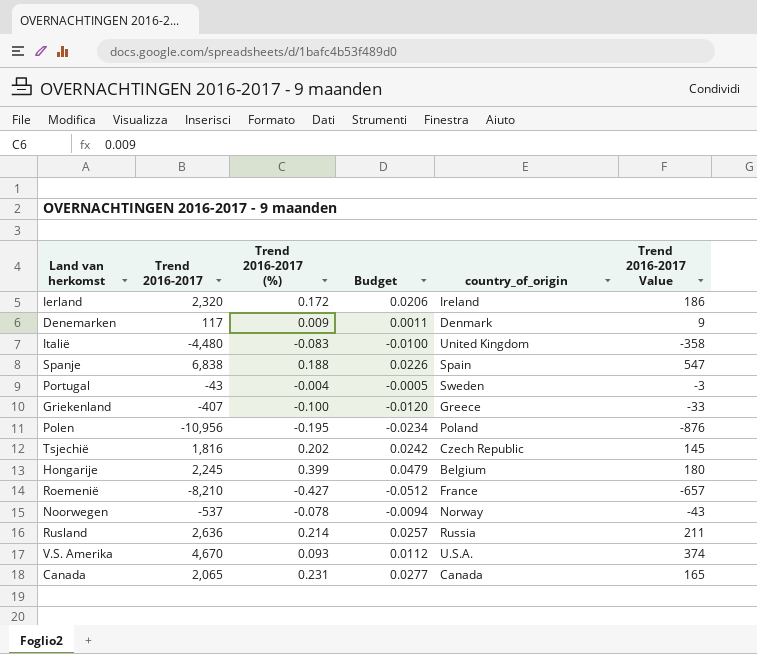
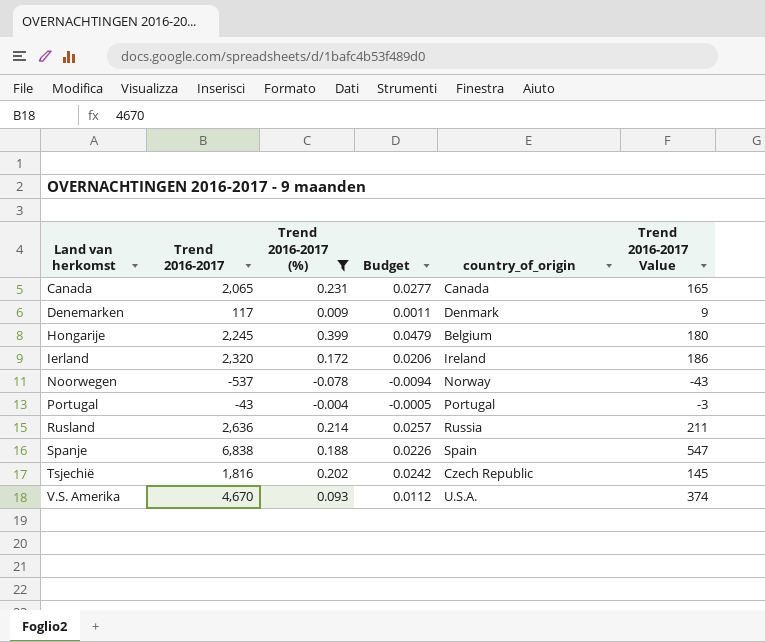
filter: none -> Trend 2016-2017 (%) >= -0.078
row order: none -> Land van herkomst ascending
Portugal | country_of_origin: Sweden -> Portugal

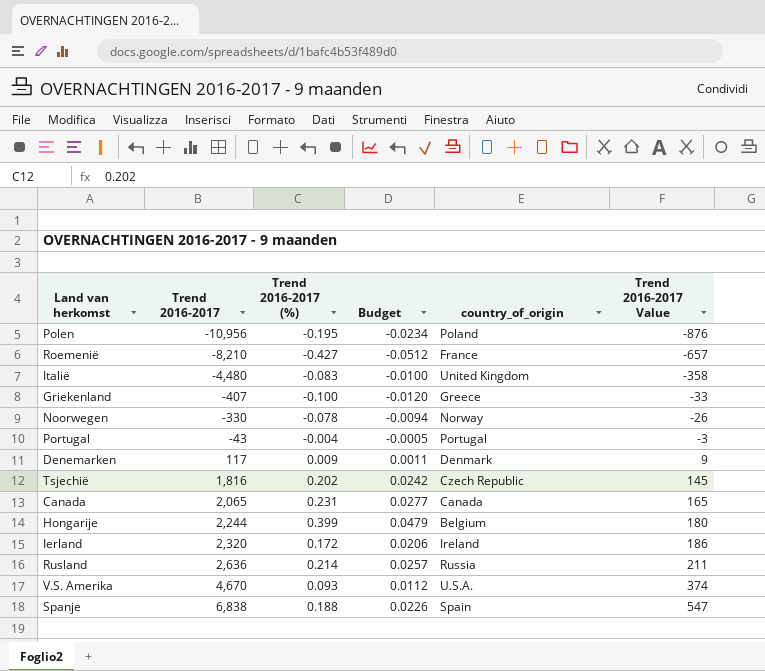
filter: Trend 2016-2017 (%) >= -0.078 -> none
row order: Land van herkomst ascending -> Trend 2016-2017 ascending
Noorwegen | Trend 2016-2017: -537 -> -330
Noorwegen | Trend 2016-2017 Value: -43 -> -26
Hongarije | Trend 2016-2017: 2,245 -> 2,244

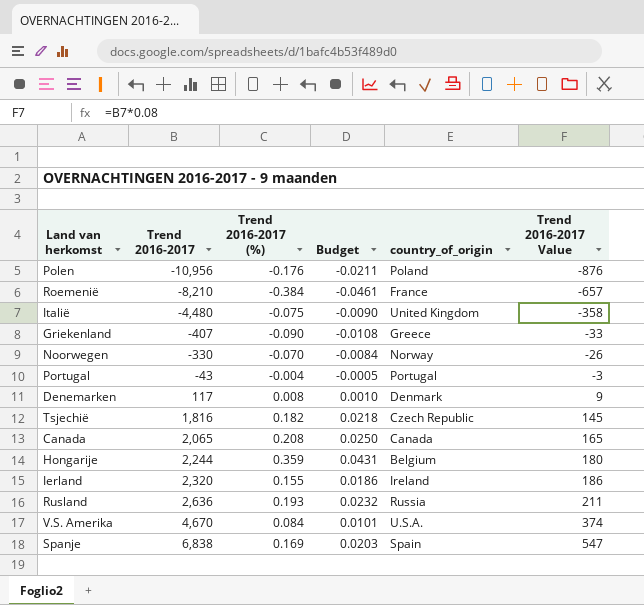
Polen | Trend 2016-2017 (%): -0.195 -> -0.176
Polen | Budget: -0.0234 -> -0.0211
Roemenië | Trend 2016-2017 (%): -0.427 -> -0.384
Roemenië | Budget: -0.0512 -> -0.0461
Italië | Trend 2016-2017 (%): -0.083 -> -0.075
Italië | Budget: -0.0100 -> -0.0090
Griekenland | Trend 2016-2017 (%): -0.100 -> -0.090
Griekenland | Budget: -0.0120 -> -0.0108
Noorwegen | Trend 2016-2017 (%): -0.078 -> -0.070
Noorwegen | Budget: -0.0094 -> -0.0084
Denemarken | Trend 2016-2017 (%): 0.009 -> 0.008
Denemarken | Budget: 0.0011 -> 0.0010
Tsjechië | Trend 2016-2017 (%): 0.202 -> 0.182
Tsjechië | Budget: 0.0242 -> 0.0218
Canada | Trend 2016-2017 (%): 0.231 -> 0.208
Canada | Budget: 0.0277 -> 0.0250
Hongarije | Trend 2016-2017 (%): 0.399 -> 0.359
Hongarije | Budget: 0.0479 -> 0.0431
Ierland | Trend 2016-2017 (%): 0.172 -> 0.155
Ierland | Budget: 0.0206 -> 0.0186
Rusland | Trend 2016-2017 (%): 0.214 -> 0.193
Rusland | Budget: 0.0257 -> 0.0232
V.S. Amerika | Trend 2016-2017 (%): 0.093 -> 0.084
V.S. Amerika | Budget: 0.0112 -> 0.0101
Spanje | Trend 2016-2017 (%): 0.188 -> 0.169
Spanje | Budget: 0.0226 -> 0.0203

